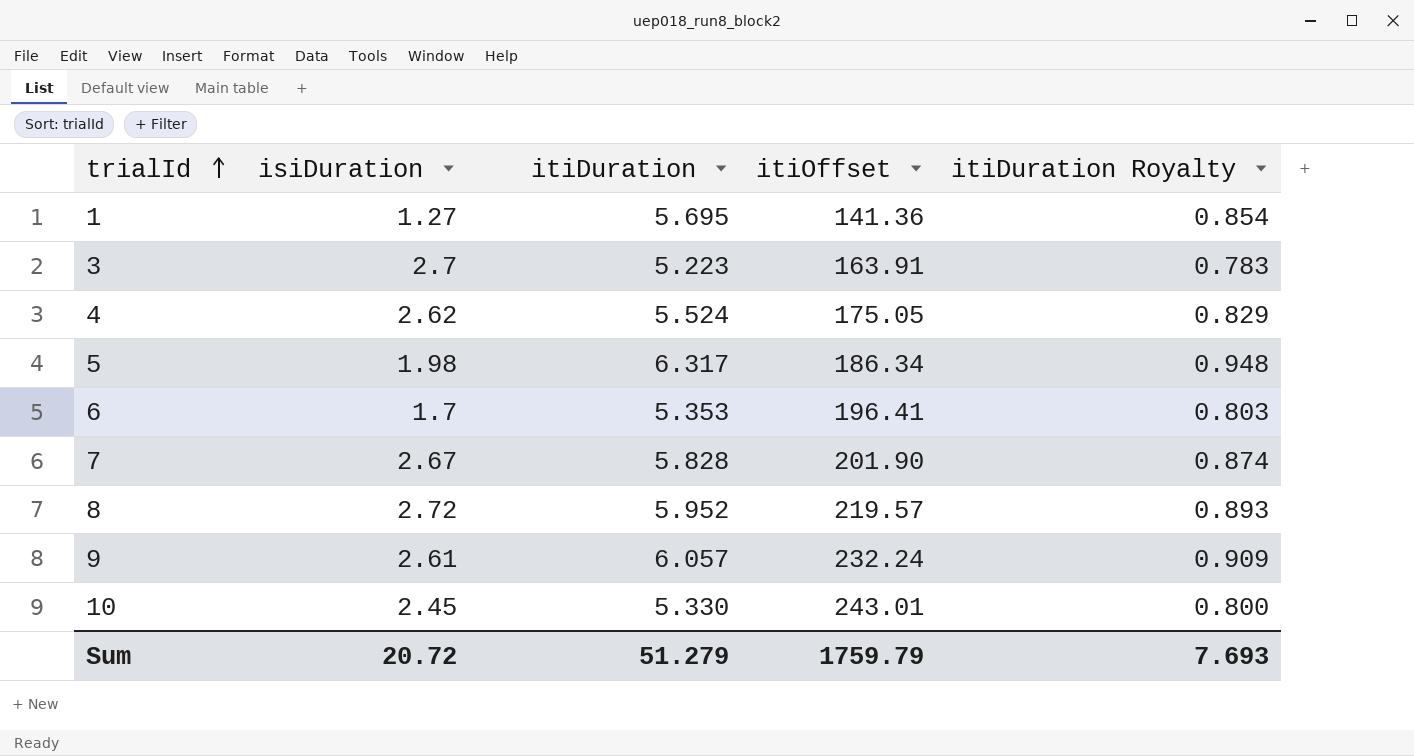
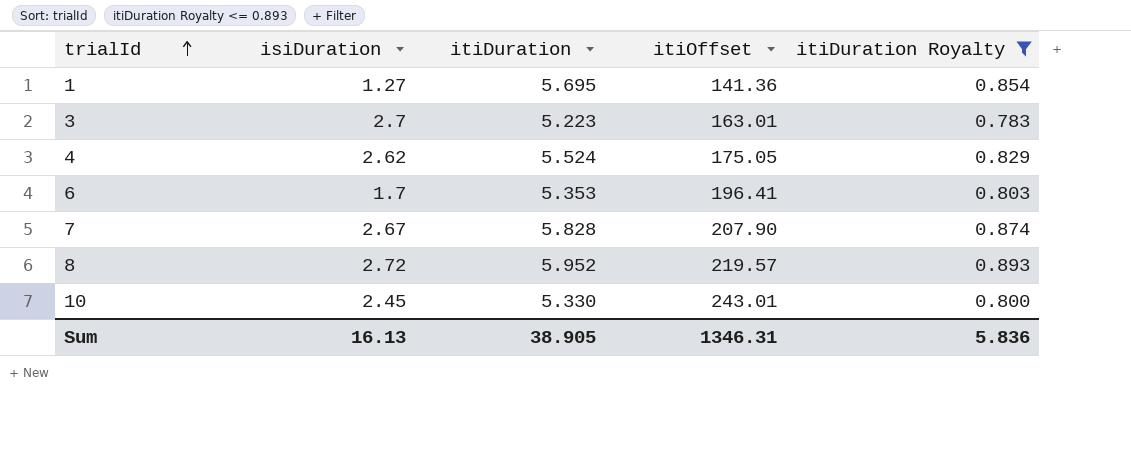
filter: none -> itiDuration Royalty <= 0.893
3 | itiOffset: 163.91 -> 163.01
7 | itiOffset: 201.90 -> 207.90
Sum | isiDuration: 20.72 -> 16.13
Sum | itiDuration: 51.279 -> 38.905
Sum | itiOffset: 1759.79 -> 1346.31
Sum | itiDuration Royalty: 7.693 -> 5.836

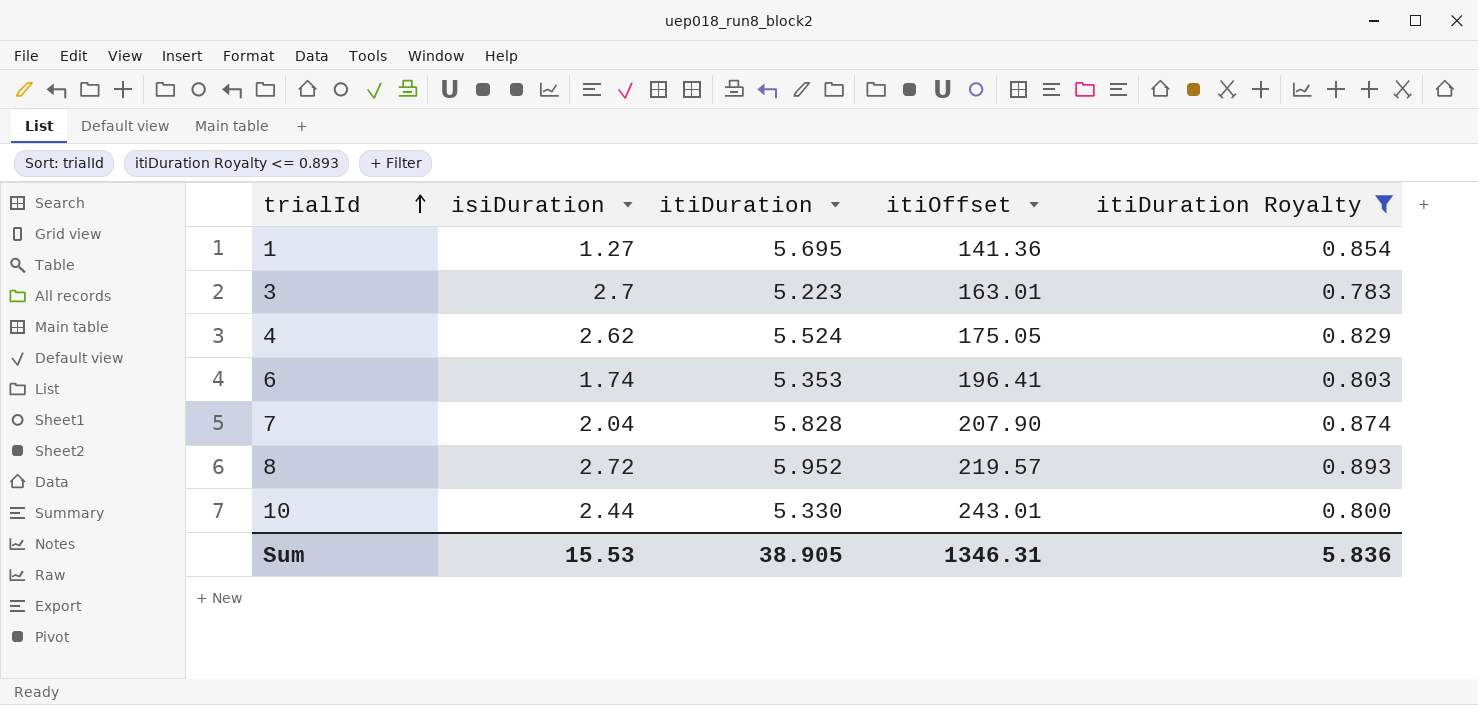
6 | isiDuration: 1.7 -> 1.74
7 | isiDuration: 2.67 -> 2.04
10 | isiDuration: 2.45 -> 2.44
Sum | isiDuration: 16.13 -> 15.53

